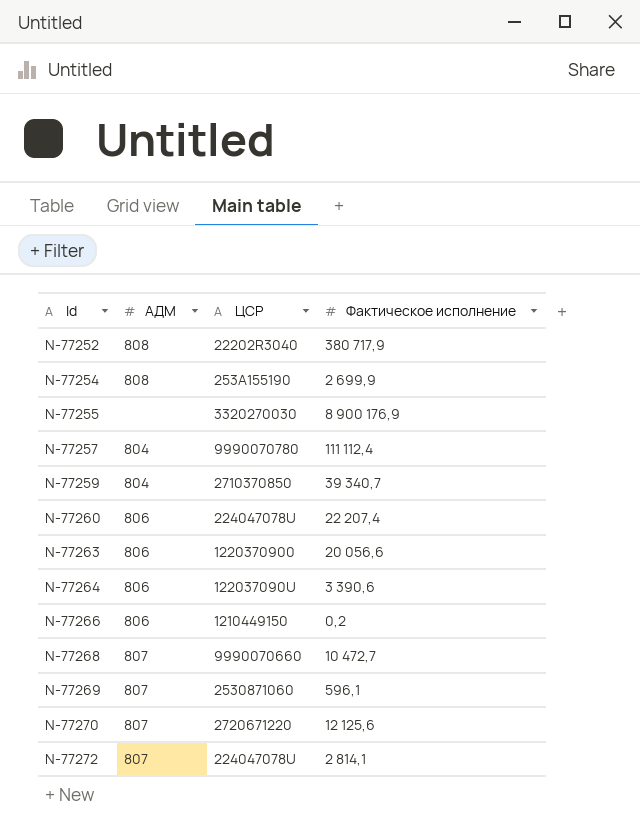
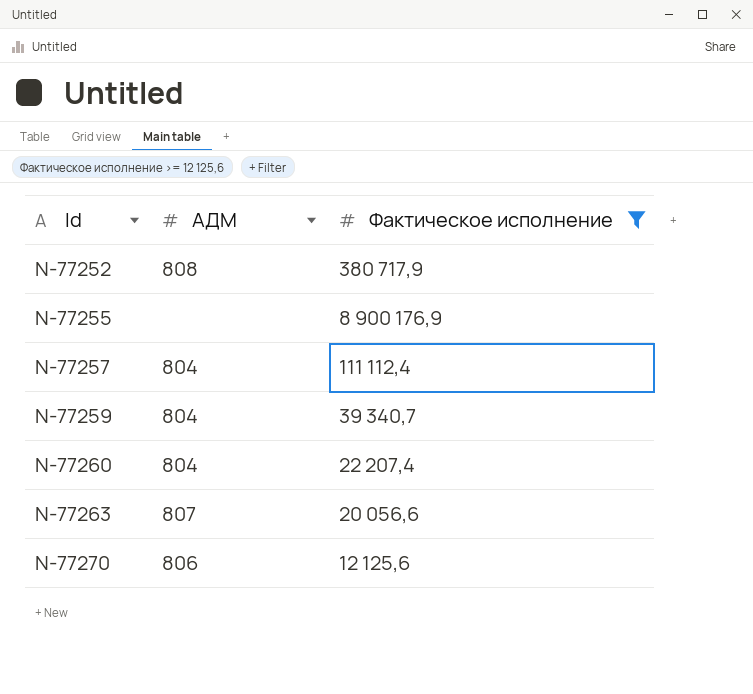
filter: none -> Фактическое исполнение >= 12 125,6
column ЦСР | position: 3 -> none
N-77260 | АДМ: 806 -> 804
N-77263 | АДМ: 806 -> 807
N-77270 | АДМ: 807 -> 806

